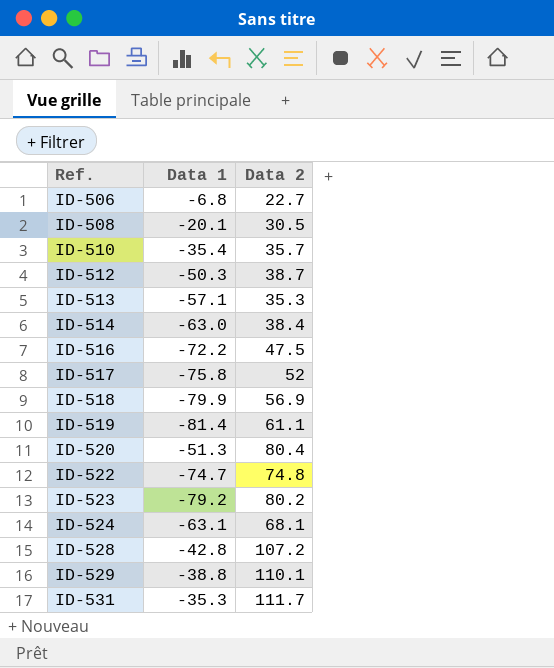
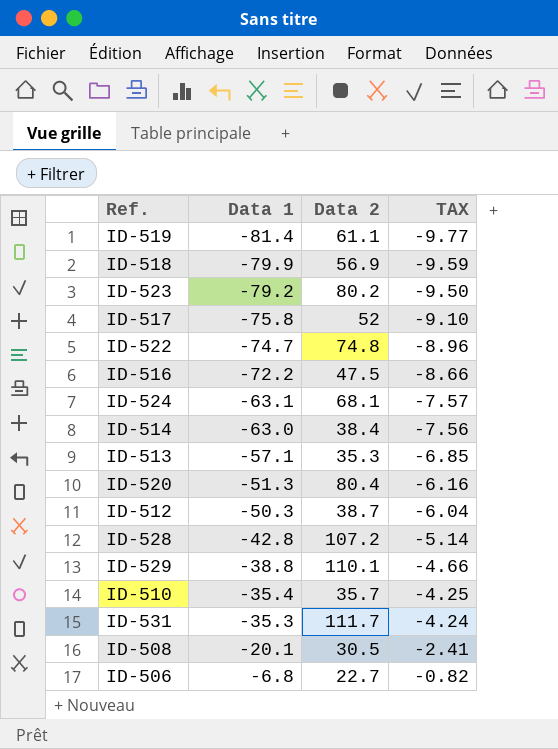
row order: Ref. ascending -> Data 1 ascending
column TAX | formula: none -> [Data 1] * 0.12

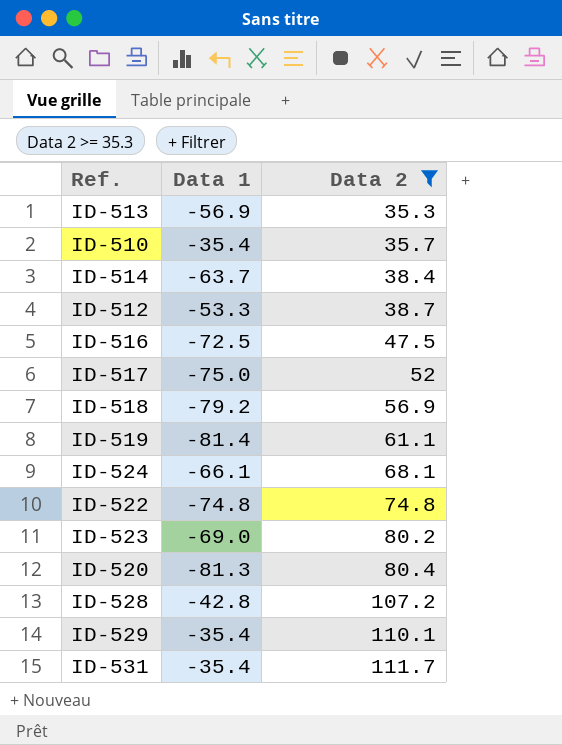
filter: none -> Data 2 >= 35.3
row order: Data 1 ascending -> Data 2 ascending
column TAX | formula: [Data 1] * 0.12 -> none
ID-513 | Data 1: -57.1 -> -56.9
ID-514 | Data 1: -63.0 -> -63.7
ID-512 | Data 1: -50.3 -> -53.3
ID-516 | Data 1: -72.2 -> -72.5
ID-517 | Data 1: -75.8 -> -75.0
ID-518 | Data 1: -79.9 -> -79.2
ID-524 | Data 1: -63.1 -> -66.1
ID-522 | Data 1: -74.7 -> -74.8
ID-523 | Data 1: -79.2 -> -69.0
ID-520 | Data 1: -51.3 -> -81.3
ID-529 | Data 1: -38.8 -> -35.4
ID-531 | Data 1: -35.3 -> -35.4

